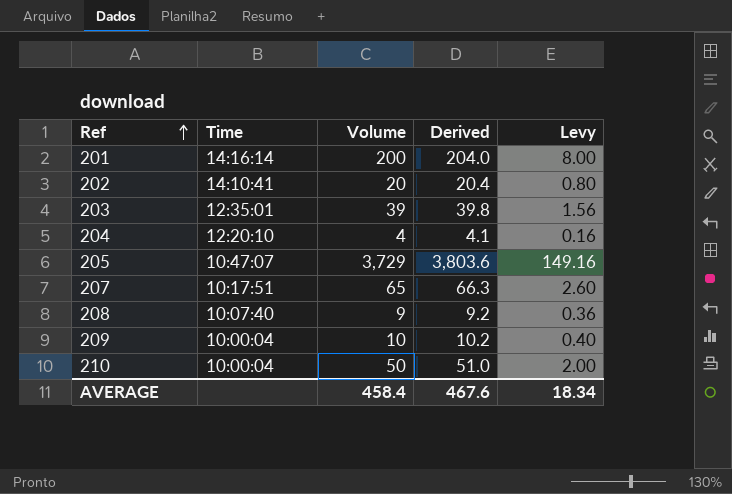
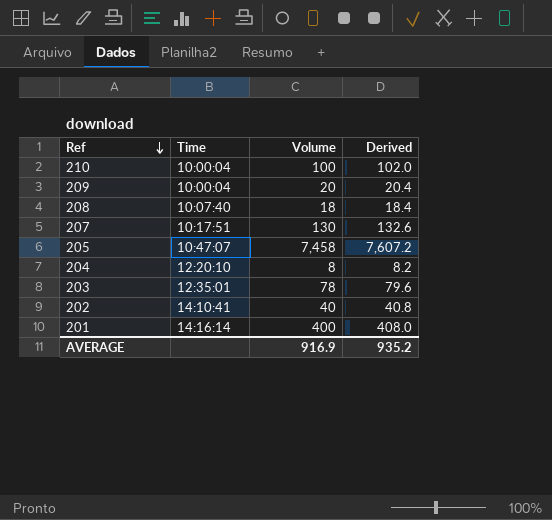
row order: Ref ascending -> Ref descending
column Levy | formula: [Volume] * 0.04 -> none
210 | Volume: 50 -> 100
210 | Derived: 51.0 -> 102.0
209 | Volume: 10 -> 20
209 | Derived: 10.2 -> 20.4
208 | Volume: 9 -> 18
208 | Derived: 9.2 -> 18.4
207 | Volume: 65 -> 130
207 | Derived: 66.3 -> 132.6
205 | Volume: 3,729 -> 7,458
205 | Derived: 3,803.6 -> 7,607.2
204 | Volume: 4 -> 8
204 | Derived: 4.1 -> 8.2
203 | Volume: 39 -> 78
203 | Derived: 39.8 -> 79.6
202 | Volume: 20 -> 40
202 | Derived: 20.4 -> 40.8
201 | Volume: 200 -> 400
201 | Derived: 204.0 -> 408.0
AVERAGE | Volume: 458.4 -> 916.9
AVERAGE | Derived: 467.6 -> 935.2

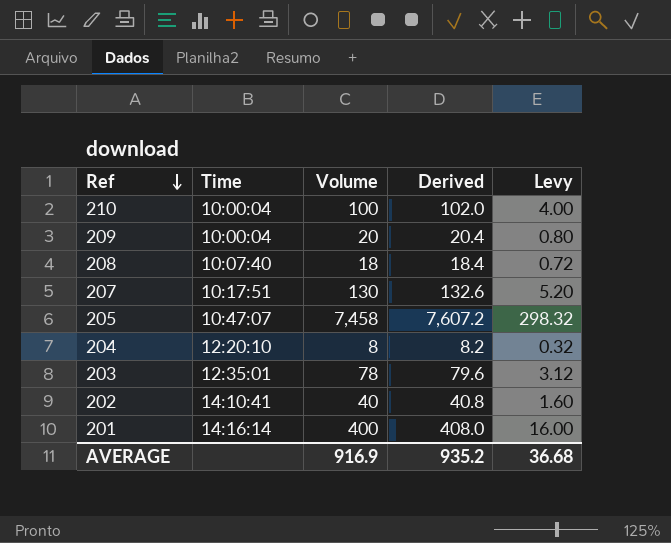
column Levy | formula: none -> [Volume] * 0.04

